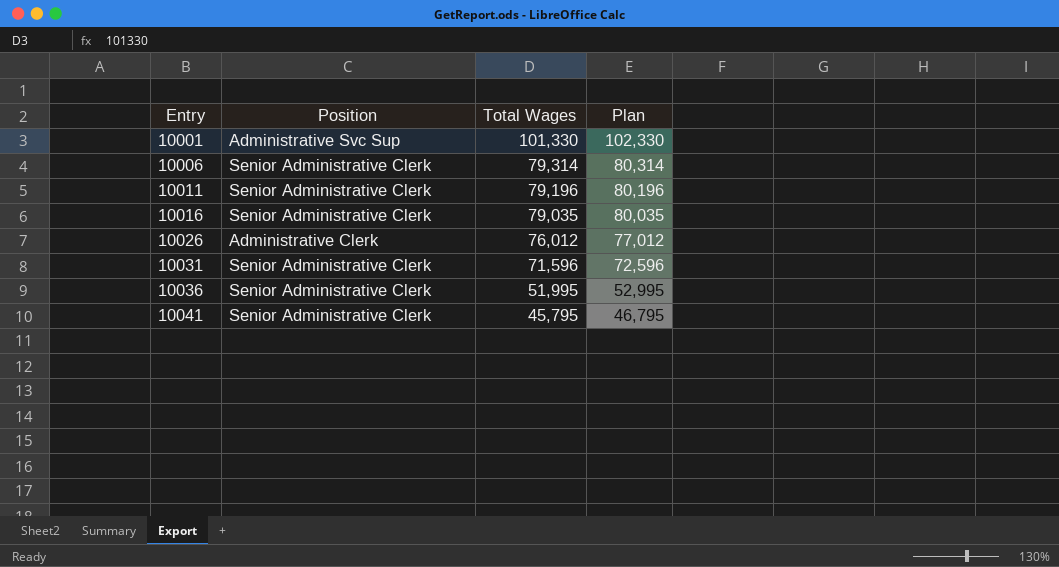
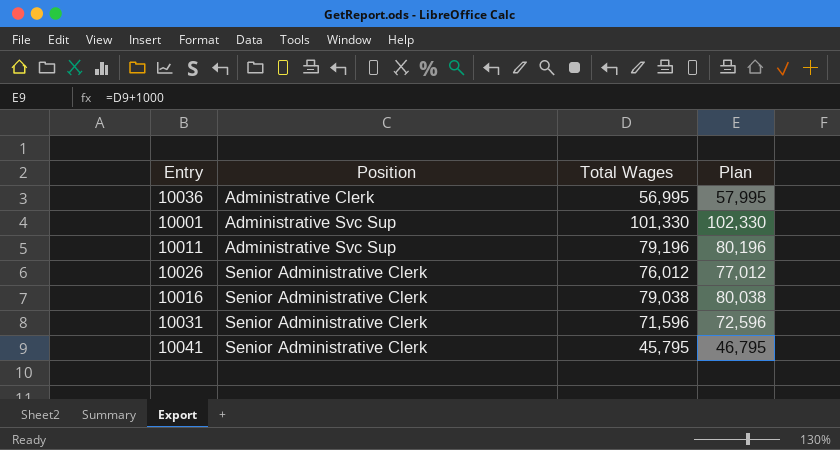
row order: Entry ascending -> Position ascending
row 10006: Senior Administrative Clerk | 79,314 | 80,314 -> none
10036 | Position: Senior Administrative Clerk -> Administrative Clerk
10036 | Total Wages: 51,995 -> 56,995
10036 | Plan: 52,995 -> 57,995
10011 | Position: Senior Administrative Clerk -> Administrative Svc Sup
10026 | Position: Administrative Clerk -> Senior Administrative Clerk
10016 | Total Wages: 79,035 -> 79,038
10016 | Plan: 80,035 -> 80,038

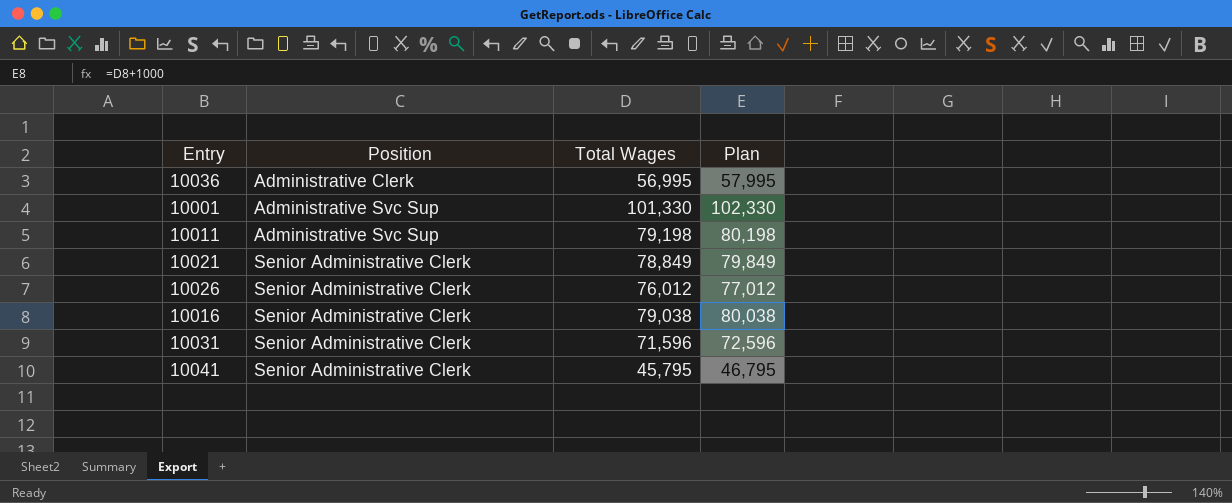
10011 | Total Wages: 79,196 -> 79,198
10011 | Plan: 80,196 -> 80,198
row 10021: none -> Senior Administrative Clerk | 78,849 | 79,849

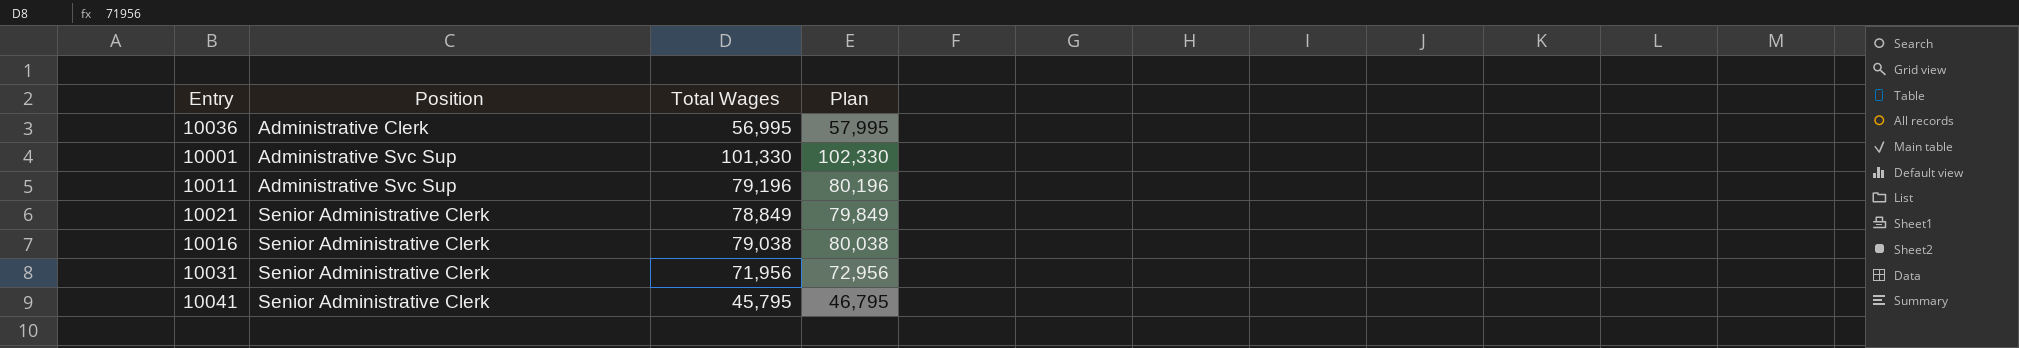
row 10026: Senior Administrative Clerk | 76,012 | 77,012 -> none
10011 | Total Wages: 79,198 -> 79,196
10011 | Plan: 80,198 -> 80,196
10031 | Total Wages: 71,596 -> 71,956
10031 | Plan: 72,596 -> 72,956

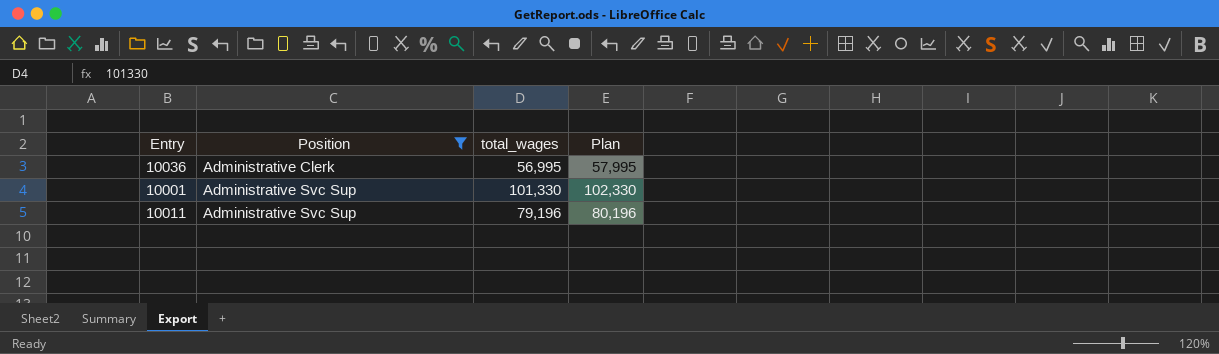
filter: none -> Position != Senior Administrative Clerk
column name: Total Wages -> total_wages

